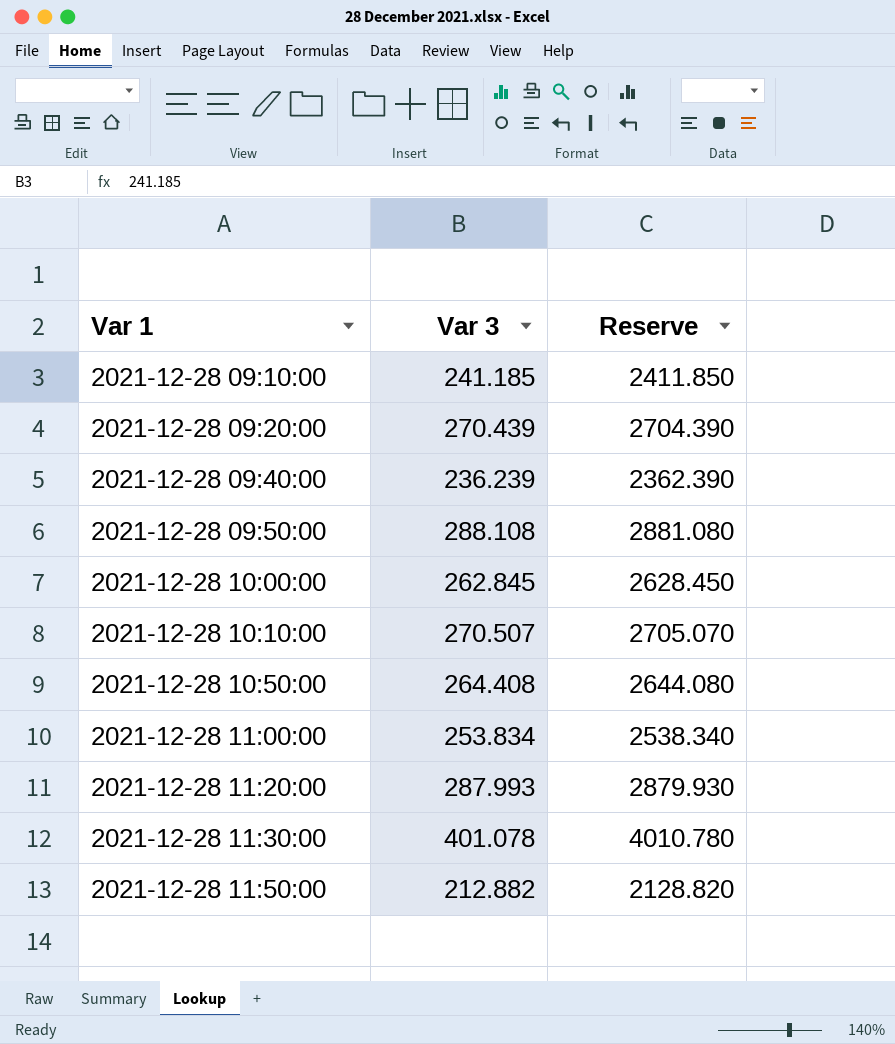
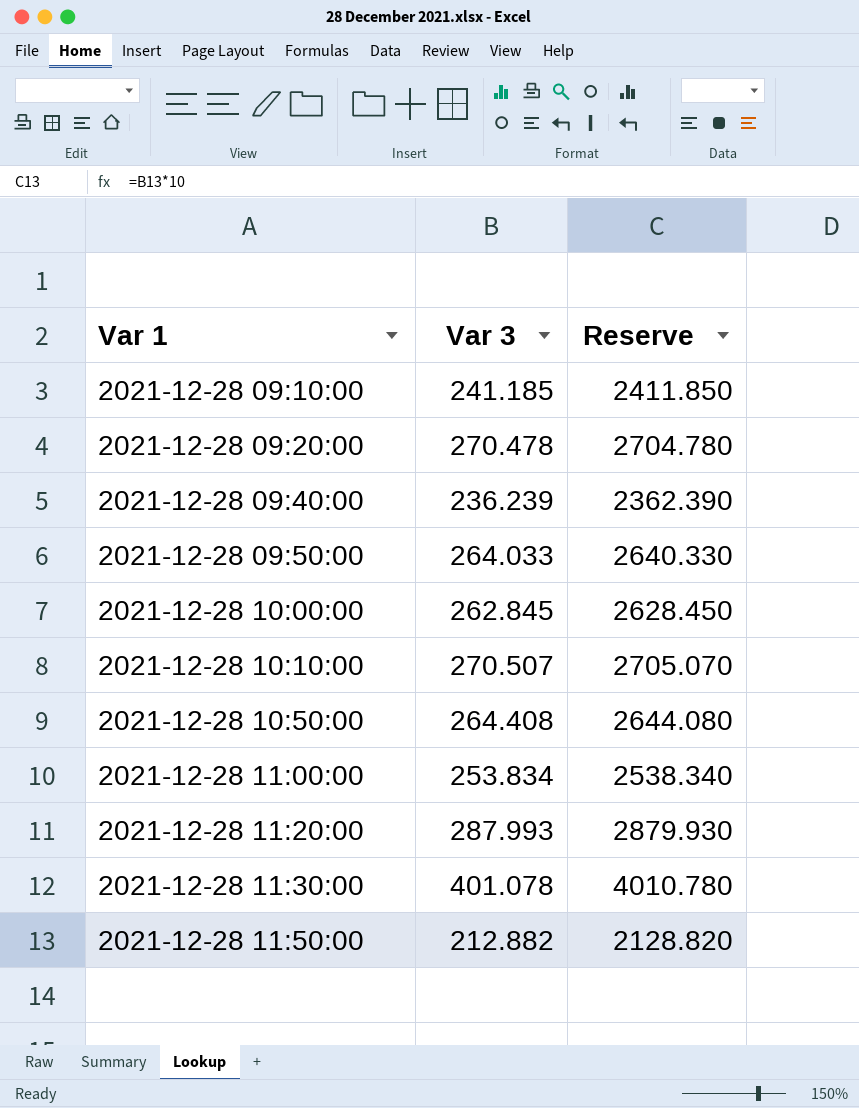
2021-12-28 09:20:00 | Var 3: 270.439 -> 270.478
2021-12-28 09:20:00 | Reserve: 2704.390 -> 2704.780
2021-12-28 09:50:00 | Var 3: 288.108 -> 264.033
2021-12-28 09:50:00 | Reserve: 2881.080 -> 2640.330

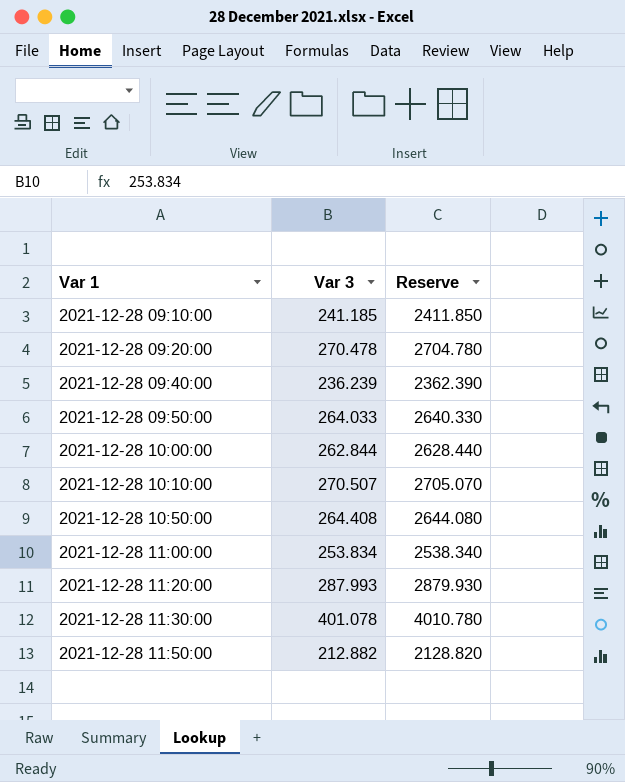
2021-12-28 10:00:00 | Var 3: 262.845 -> 262.844
2021-12-28 10:00:00 | Reserve: 2628.450 -> 2628.440

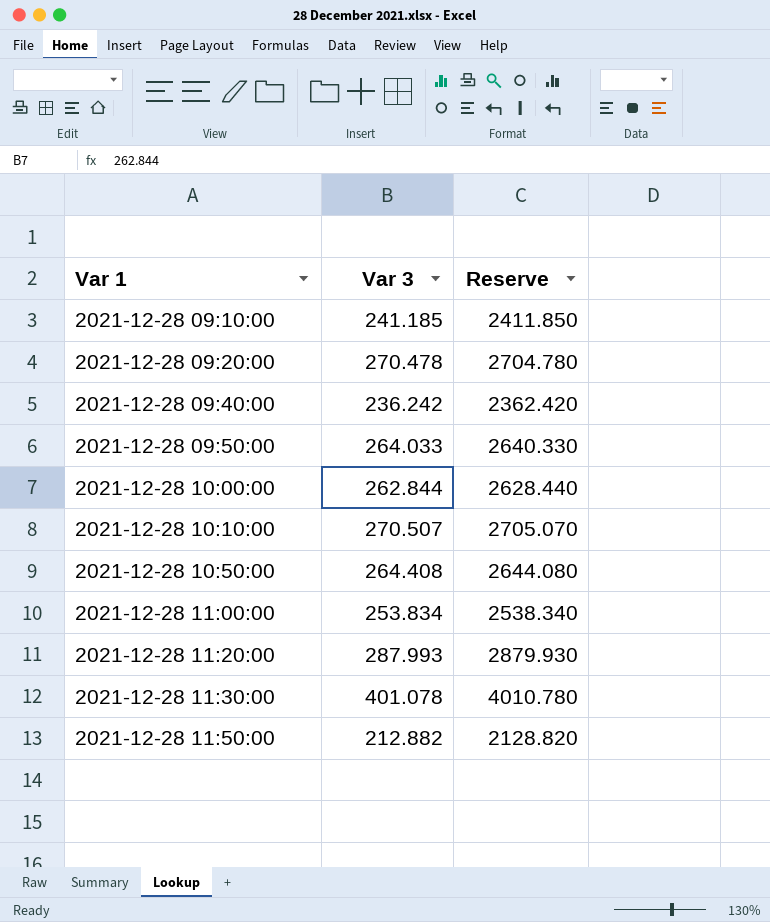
2021-12-28 09:40:00 | Var 3: 236.239 -> 236.242
2021-12-28 09:40:00 | Reserve: 2362.390 -> 2362.420

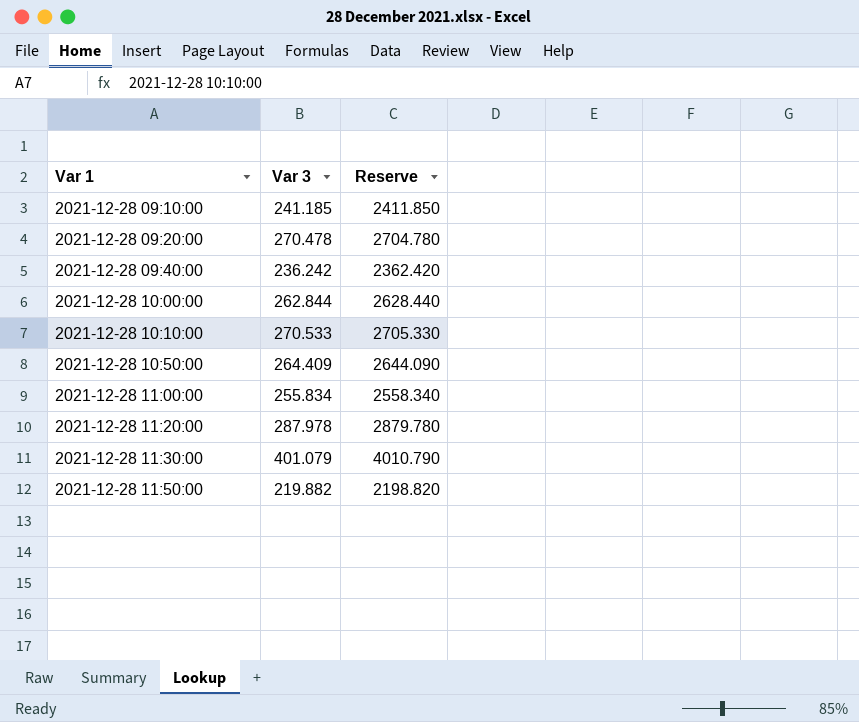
row 2021-12-28 09:50:00: 264.033 | 2640.330 -> none
2021-12-28 10:10:00 | Var 3: 270.507 -> 270.533
2021-12-28 10:10:00 | Reserve: 2705.070 -> 2705.330
2021-12-28 10:50:00 | Var 3: 264.408 -> 264.409
2021-12-28 10:50:00 | Reserve: 2644.080 -> 2644.090
2021-12-28 11:00:00 | Var 3: 253.834 -> 255.834
2021-12-28 11:00:00 | Reserve: 2538.340 -> 2558.340
2021-12-28 11:20:00 | Var 3: 287.993 -> 287.978
2021-12-28 11:20:00 | Reserve: 2879.930 -> 2879.780
2021-12-28 11:30:00 | Var 3: 401.078 -> 401.079
2021-12-28 11:30:00 | Reserve: 4010.780 -> 4010.790
2021-12-28 11:50:00 | Var 3: 212.882 -> 219.882
2021-12-28 11:50:00 | Reserve: 2128.820 -> 2198.820

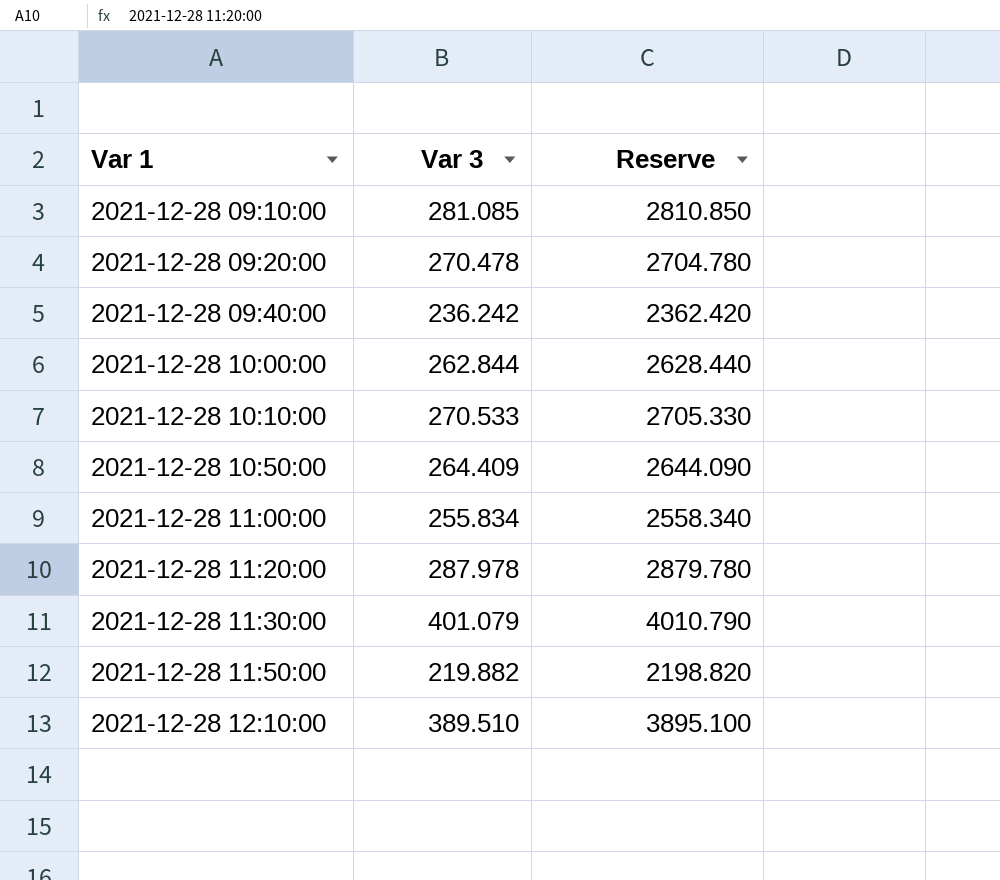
2021-12-28 09:10:00 | Var 3: 241.185 -> 281.085
2021-12-28 09:10:00 | Reserve: 2411.850 -> 2810.850
row 2021-12-28 12:10:00: none -> 389.510 | 3895.100

